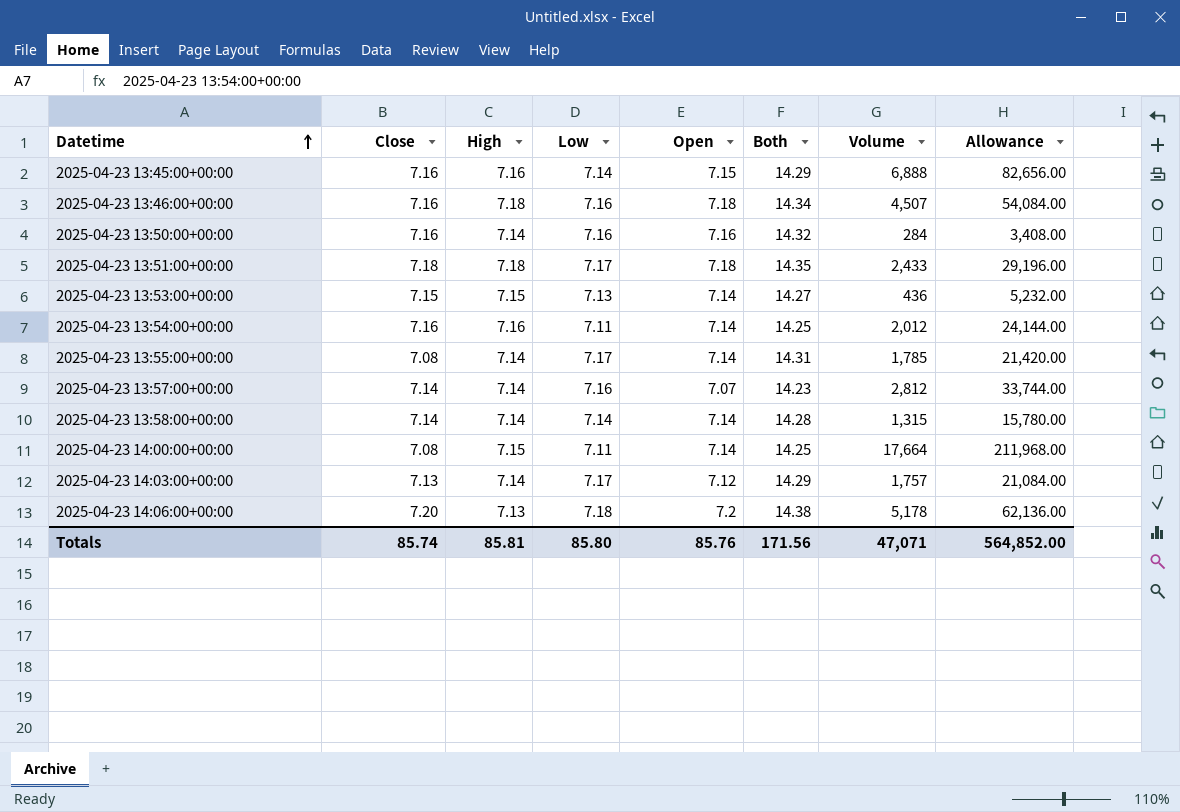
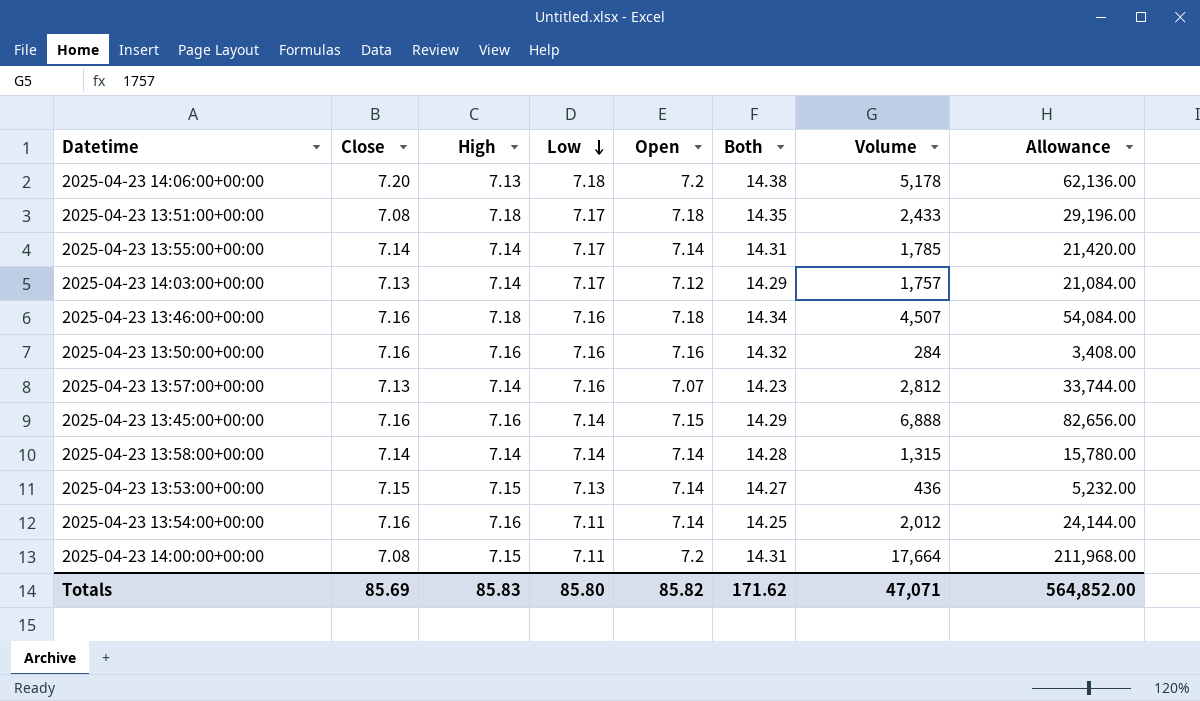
row order: Datetime ascending -> Low descending
2025-04-23 13:51:00+00:00 | Close: 7.18 -> 7.08
2025-04-23 13:55:00+00:00 | Close: 7.08 -> 7.14
2025-04-23 13:50:00+00:00 | High: 7.14 -> 7.16
2025-04-23 13:57:00+00:00 | Close: 7.14 -> 7.13
2025-04-23 14:00:00+00:00 | Open: 7.14 -> 7.2
2025-04-23 14:00:00+00:00 | Both: 14.25 -> 14.31
Totals | Close: 85.74 -> 85.69
Totals | High: 85.81 -> 85.83
Totals | Open: 85.76 -> 85.82
Totals | Both: 171.56 -> 171.62

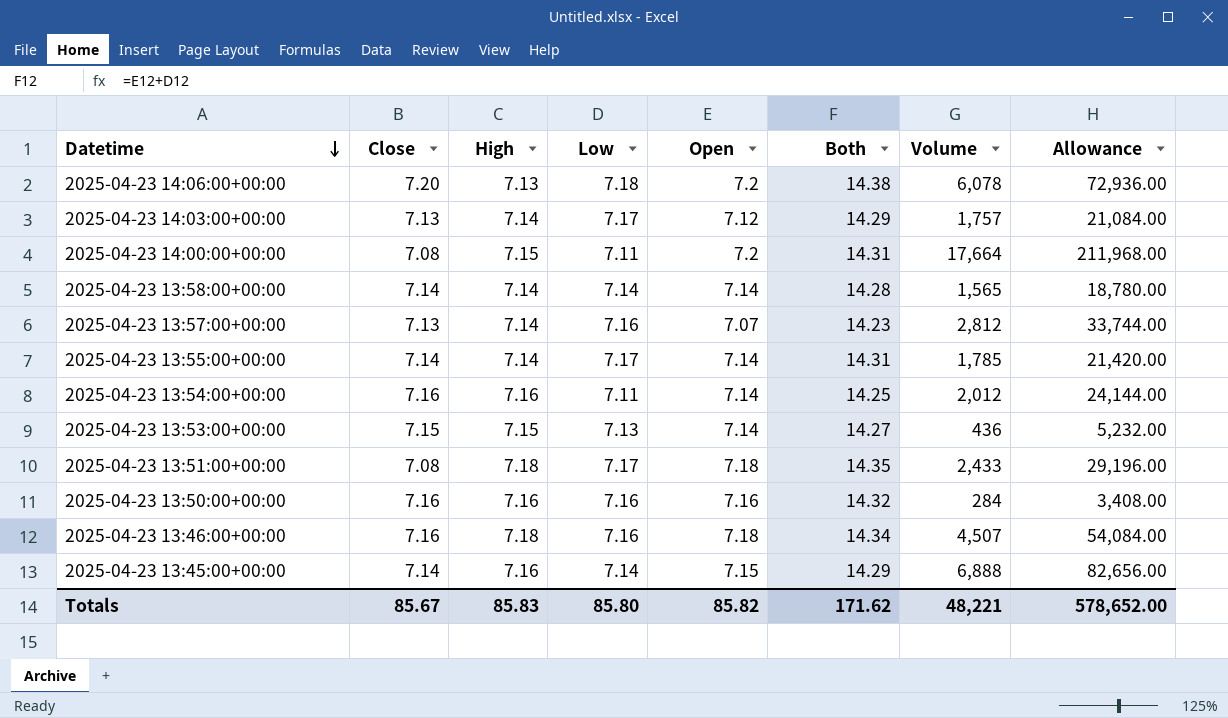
row order: Low descending -> Datetime descending
2025-04-23 14:06:00+00:00 | Volume: 5,178 -> 6,078
2025-04-23 14:06:00+00:00 | Allowance: 62,136.00 -> 72,936.00
2025-04-23 13:58:00+00:00 | Volume: 1,315 -> 1,565
2025-04-23 13:58:00+00:00 | Allowance: 15,780.00 -> 18,780.00
2025-04-23 13:45:00+00:00 | Close: 7.16 -> 7.14
Totals | Close: 85.69 -> 85.67
Totals | Volume: 47,071 -> 48,221
Totals | Allowance: 564,852.00 -> 578,652.00

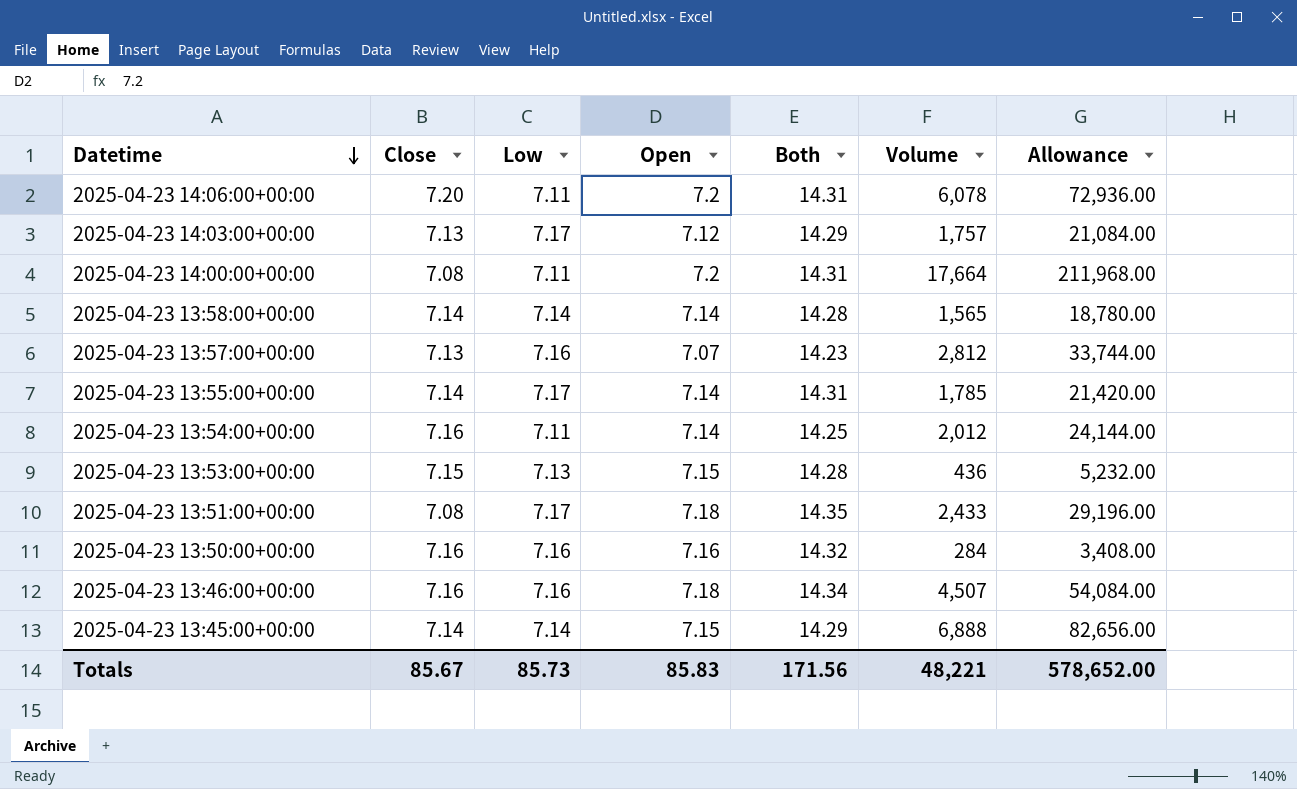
column High | position: 3 -> none
2025-04-23 14:06:00+00:00 | Low: 7.18 -> 7.11
2025-04-23 14:06:00+00:00 | Both: 14.38 -> 14.31
2025-04-23 13:53:00+00:00 | Open: 7.14 -> 7.15
2025-04-23 13:53:00+00:00 | Both: 14.27 -> 14.28
Totals | Low: 85.80 -> 85.73
Totals | Open: 85.82 -> 85.83
Totals | Both: 171.62 -> 171.56

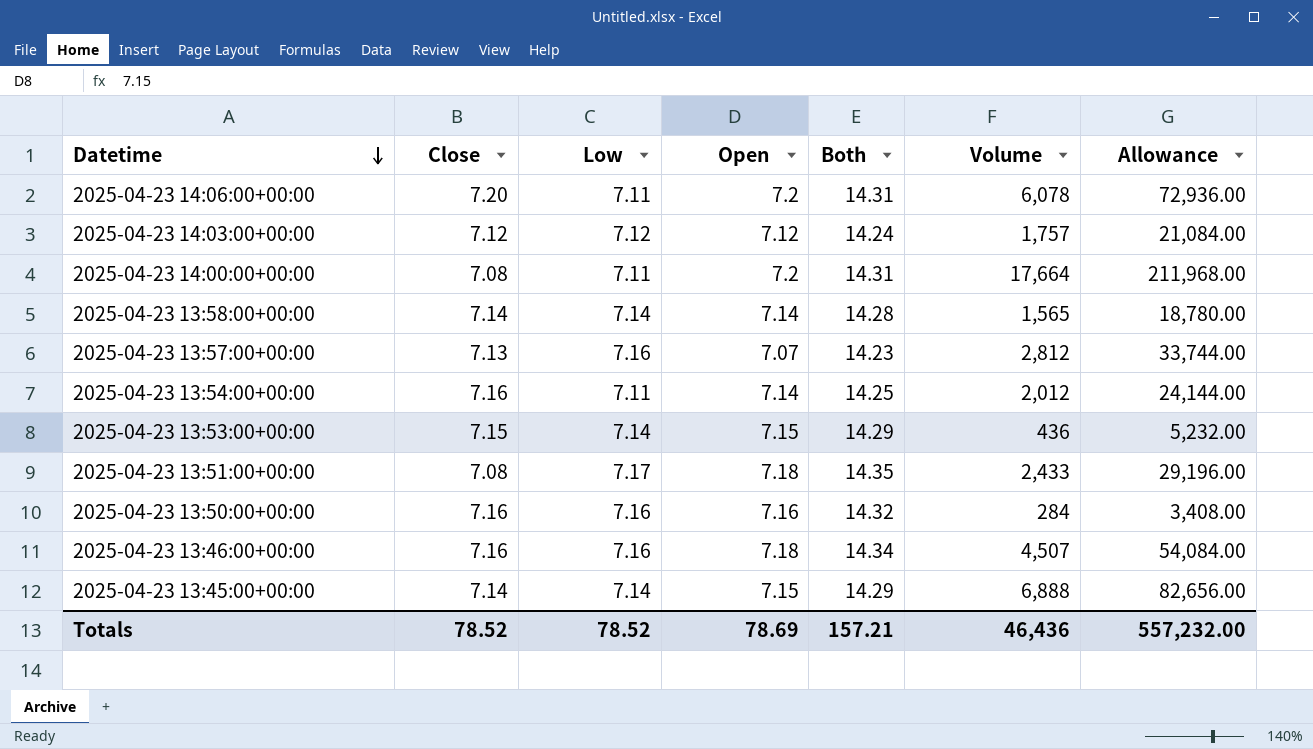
row 2025-04-23 13:55:00+00:00: 7.14 | 7.17 | 7.14 | 14.31 | 1,785 | 21,420.00 -> none
2025-04-23 14:03:00+00:00 | Close: 7.13 -> 7.12
2025-04-23 14:03:00+00:00 | Low: 7.17 -> 7.12
2025-04-23 14:03:00+00:00 | Both: 14.29 -> 14.24
2025-04-23 13:53:00+00:00 | Low: 7.13 -> 7.14
2025-04-23 13:53:00+00:00 | Both: 14.28 -> 14.29
Totals | Close: 85.67 -> 78.52
Totals | Low: 85.73 -> 78.52
Totals | Open: 85.83 -> 78.69
Totals | Both: 171.56 -> 157.21
Totals | Volume: 48,221 -> 46,436
Totals | Allowance: 578,652.00 -> 557,232.00

